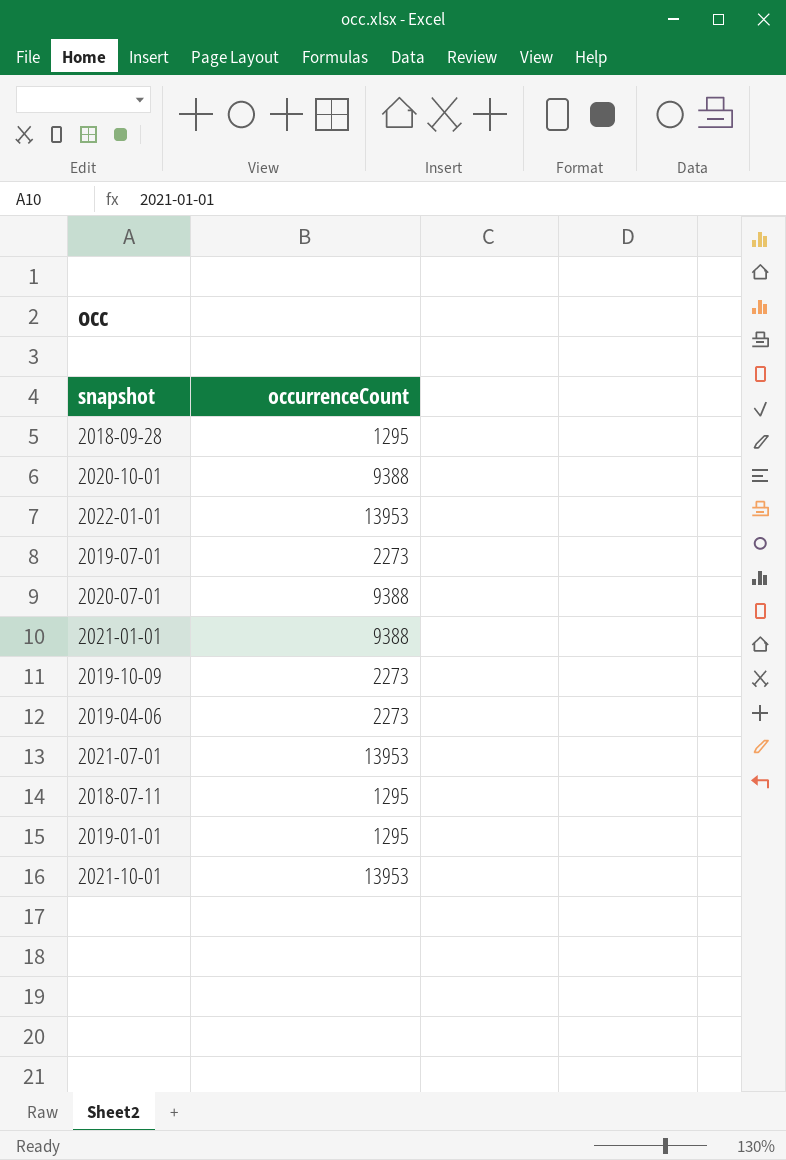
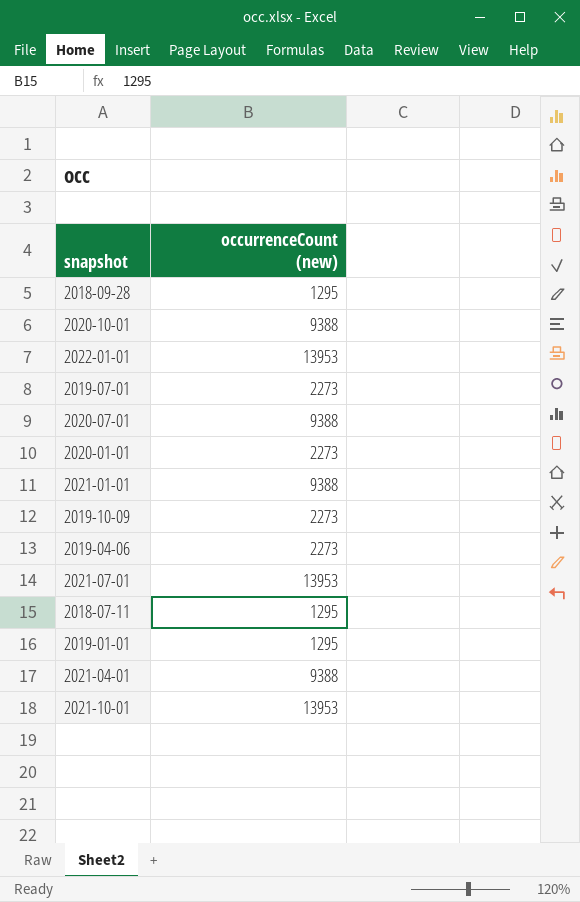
column name: occurrenceCount -> occurrenceCount (new)
row 2020-01-01: none -> 2273
row 2021-04-01: none -> 9388

